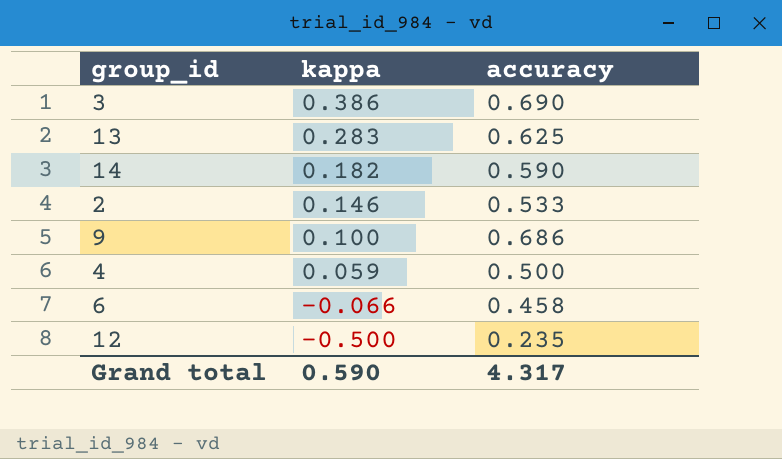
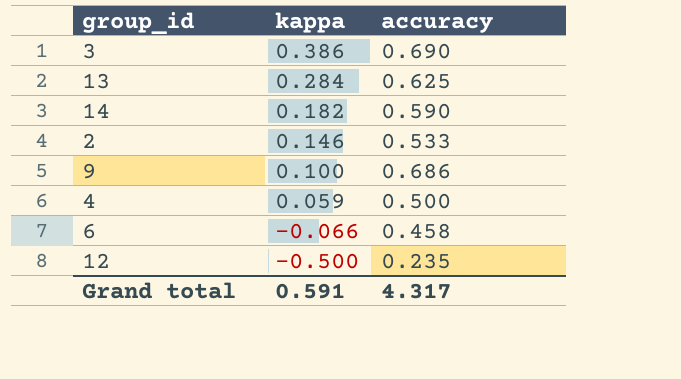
13 | kappa: 0.283 -> 0.284
Grand total | kappa: 0.590 -> 0.591

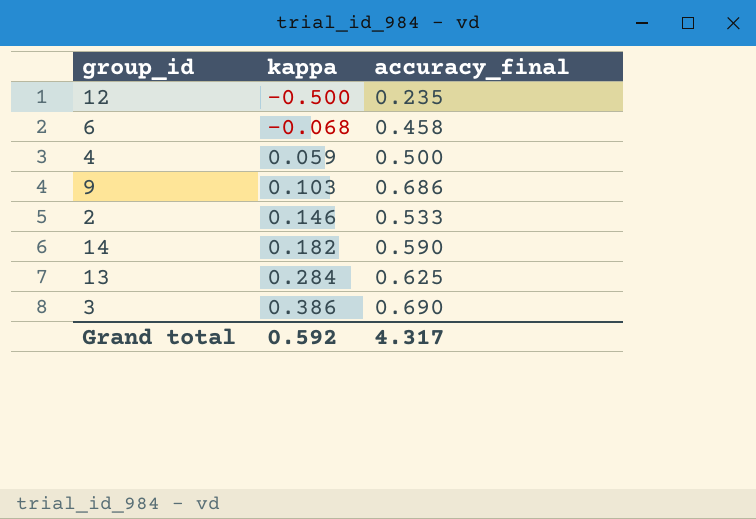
row order: kappa descending -> kappa ascending
column name: accuracy -> accuracy_final
6 | kappa: -0.066 -> -0.068
9 | kappa: 0.100 -> 0.103
Grand total | kappa: 0.591 -> 0.592

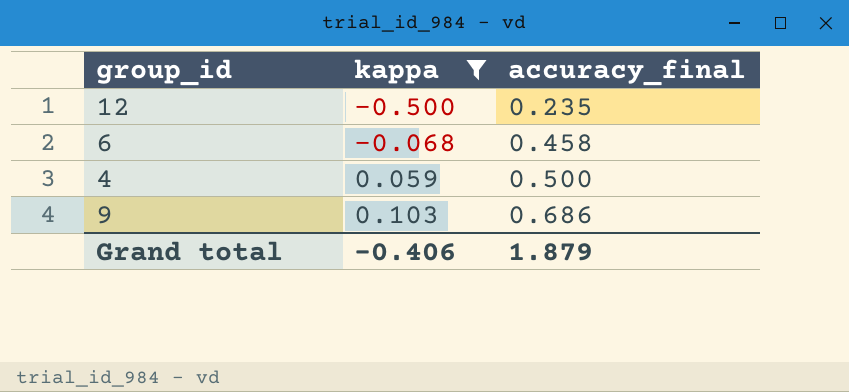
filter: none -> kappa <= 0.103
Grand total | kappa: 0.592 -> -0.406
Grand total | accuracy_final: 4.317 -> 1.879

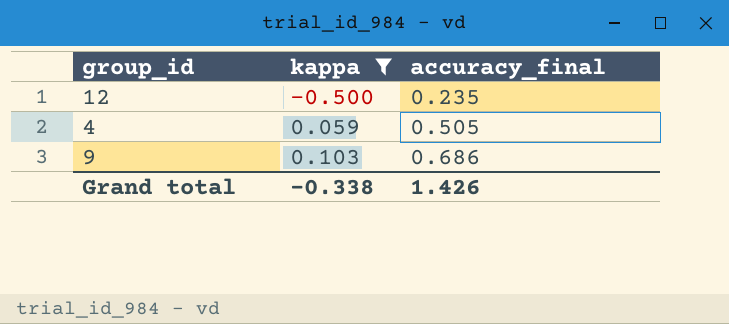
row 6: -0.068 | 0.458 -> none
4 | accuracy_final: 0.500 -> 0.505
Grand total | kappa: -0.406 -> -0.338
Grand total | accuracy_final: 1.879 -> 1.426

